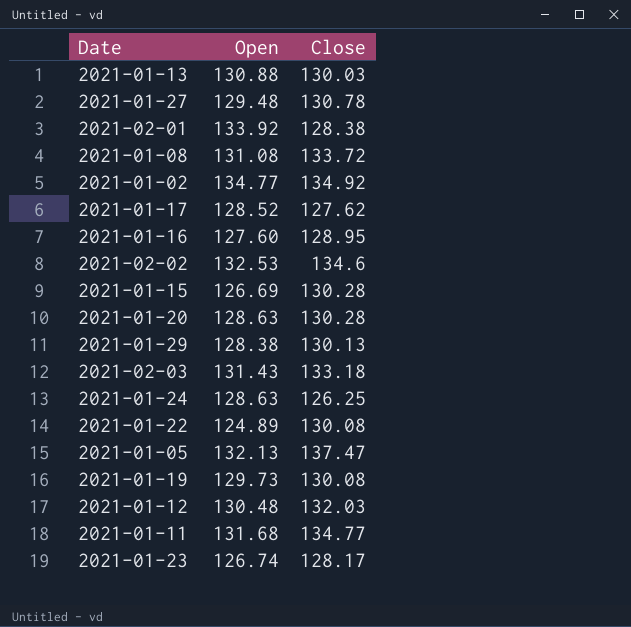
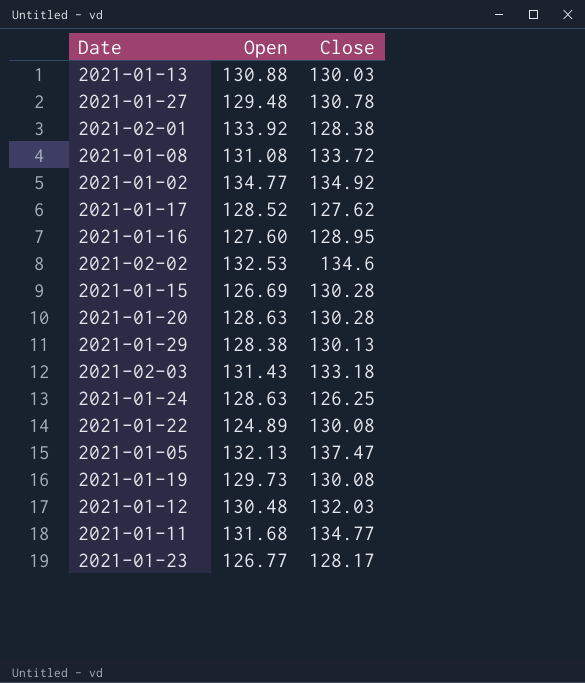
2021-01-23 | Open: 126.74 -> 126.77

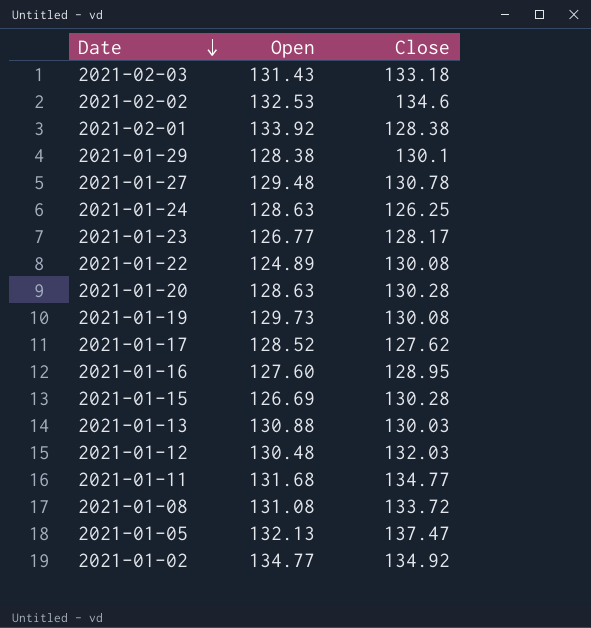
row order: none -> Date descending
2021-01-29 | Close: 130.13 -> 130.1

